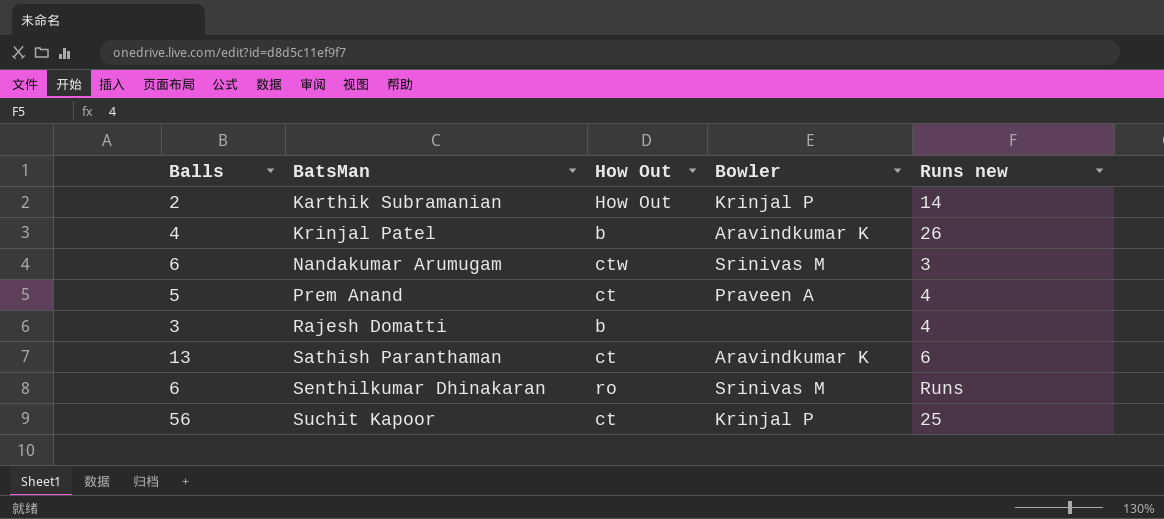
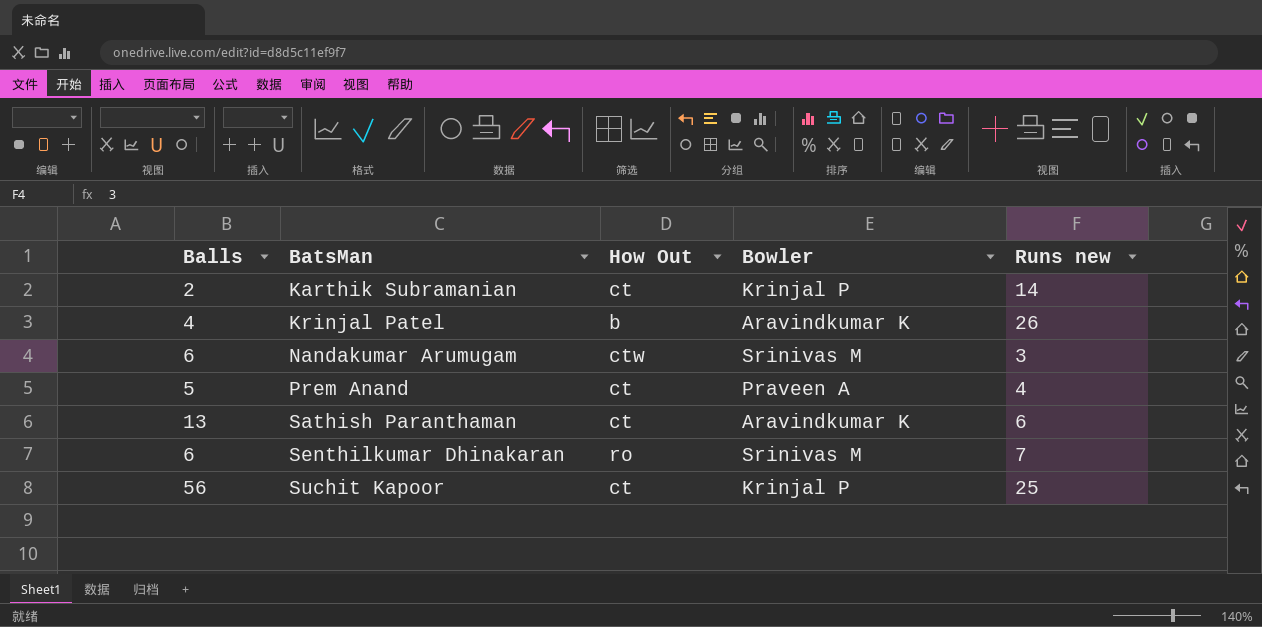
row Rajesh Domatti: 3 | b | none | 4 -> none
Karthik Subramanian | How Out: How Out -> ct
Senthilkumar Dhinakaran | Runs new: Runs -> 7

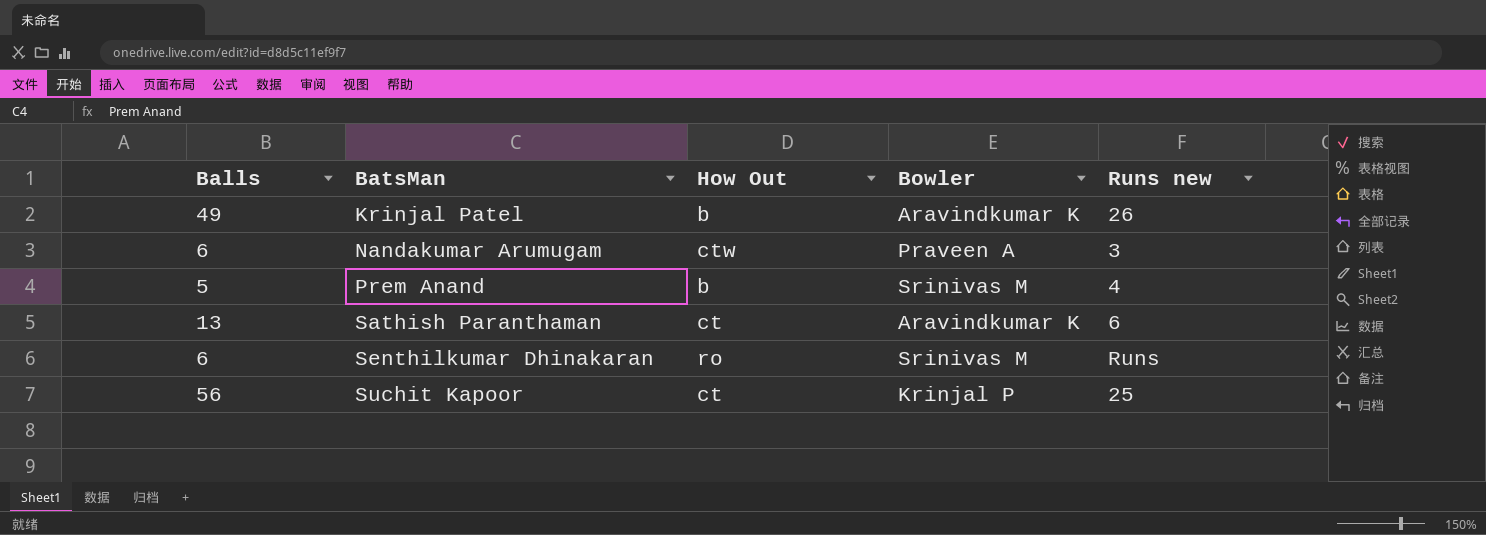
row Karthik Subramanian: 2 | ct | Krinjal P | 14 -> none
Krinjal Patel | Balls: 4 -> 49
Nandakumar Arumugam | Bowler: Srinivas M -> Praveen A
Prem Anand | How Out: ct -> b
Prem Anand | Bowler: Praveen A -> Srinivas M
Senthilkumar Dhinakaran | Runs new: 7 -> Runs

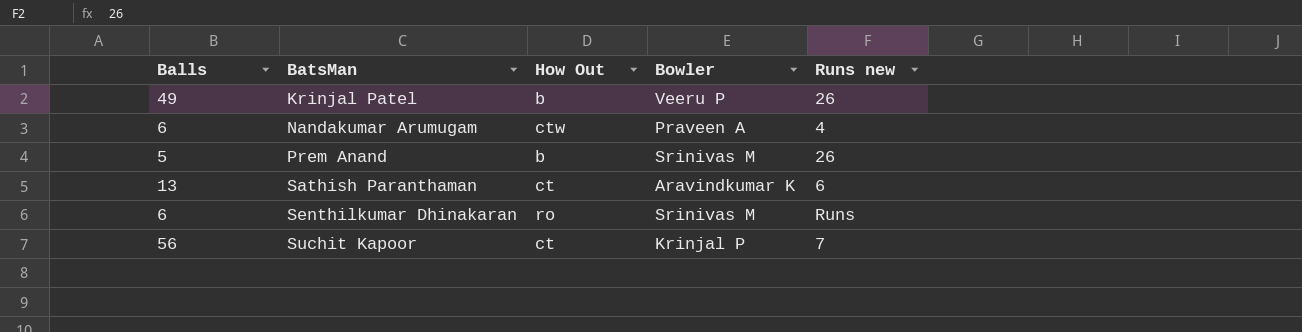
Krinjal Patel | Bowler: Aravindkumar K -> Veeru P
Nandakumar Arumugam | Runs new: 3 -> 4
Prem Anand | Runs new: 4 -> 26
Suchit Kapoor | Runs new: 25 -> 7

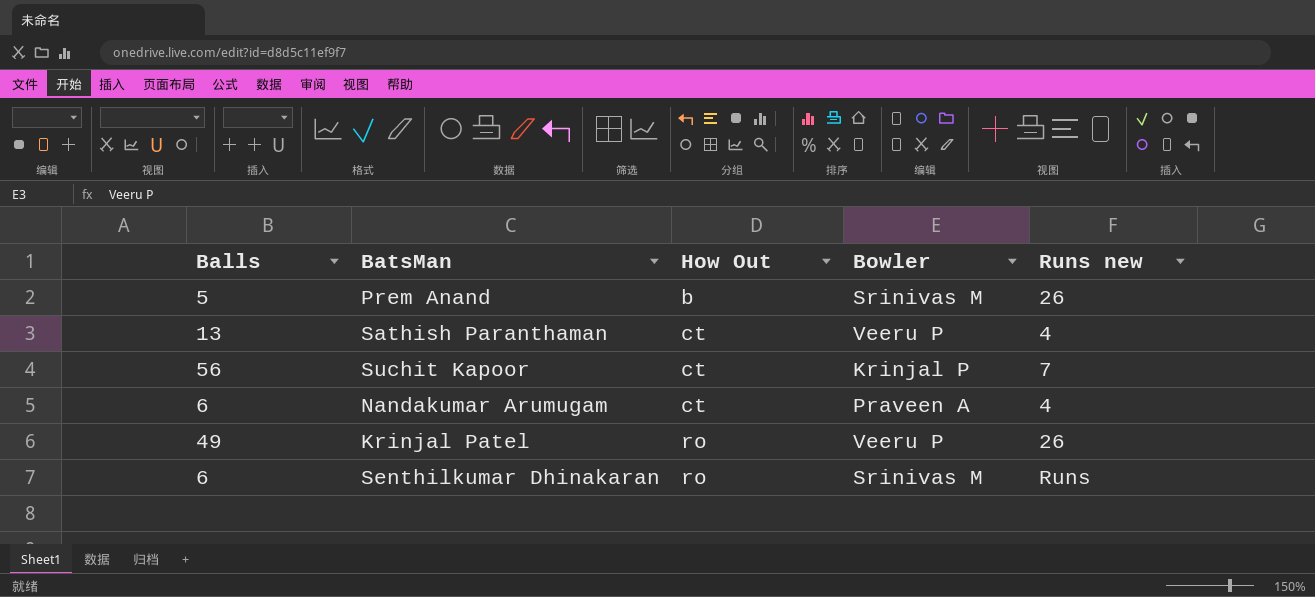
row order: BatsMan ascending -> How Out ascending
Sathish Paranthaman | Bowler: Aravindkumar K -> Veeru P
Sathish Paranthaman | Runs new: 6 -> 4
Nandakumar Arumugam | How Out: ctw -> ct
Krinjal Patel | How Out: b -> ro

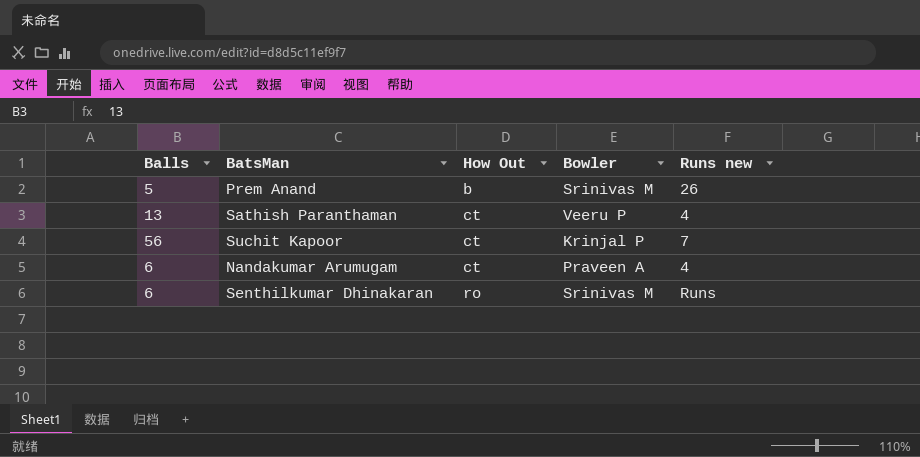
row Krinjal Patel: 49 | ro | Veeru P | 26 -> none

